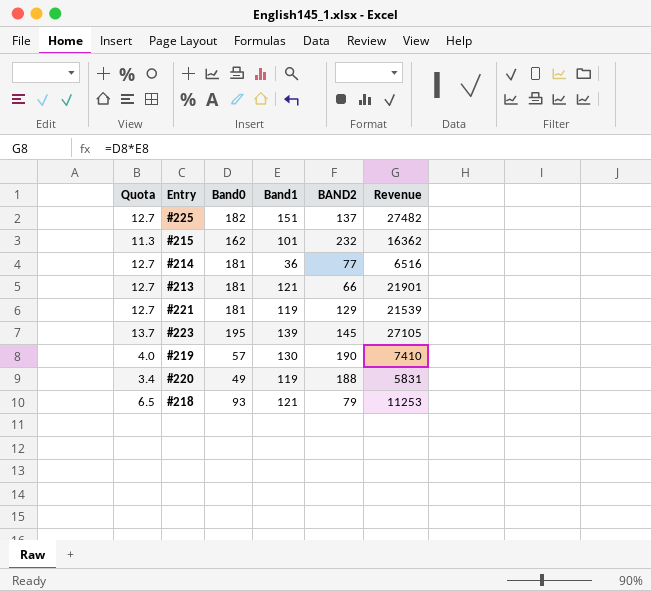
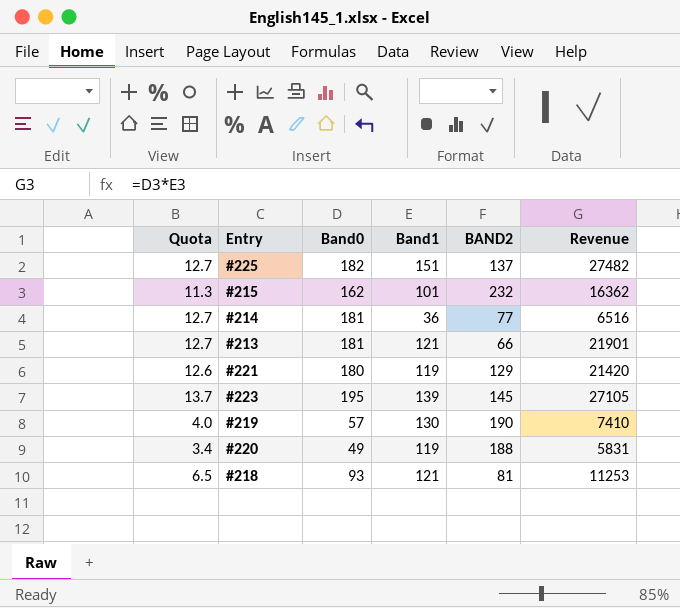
#221 | Quota: 12.7 -> 12.6
#221 | Band0: 181 -> 180
#221 | Revenue: 21539 -> 21420
#218 | BAND2: 79 -> 81

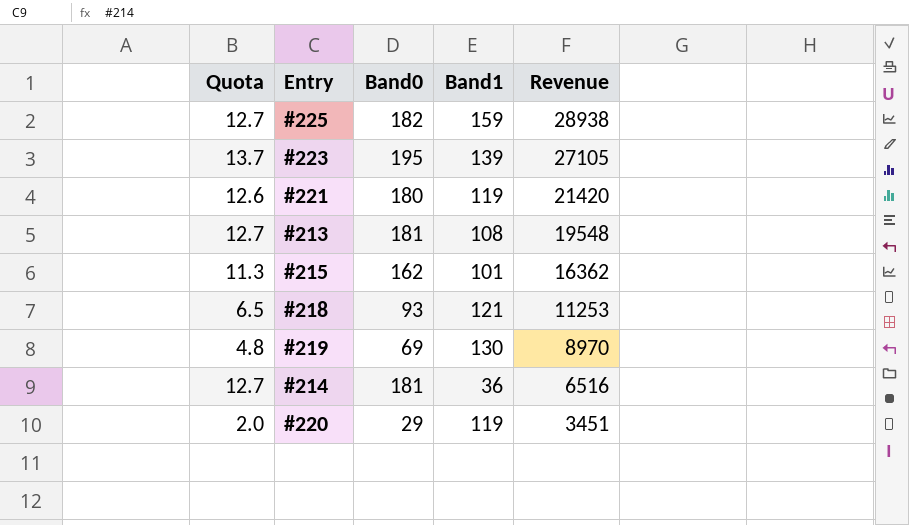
row order: none -> Revenue descending
column BAND2 | position: 5 -> none
#225 | Band1: 151 -> 159
#225 | Revenue: 27482 -> 28938
#213 | Band1: 121 -> 108
#213 | Revenue: 21901 -> 19548
#219 | Quota: 4.0 -> 4.8
#219 | Band0: 57 -> 69
#219 | Revenue: 7410 -> 8970
#220 | Quota: 3.4 -> 2.0
#220 | Band0: 49 -> 29
#220 | Revenue: 5831 -> 3451

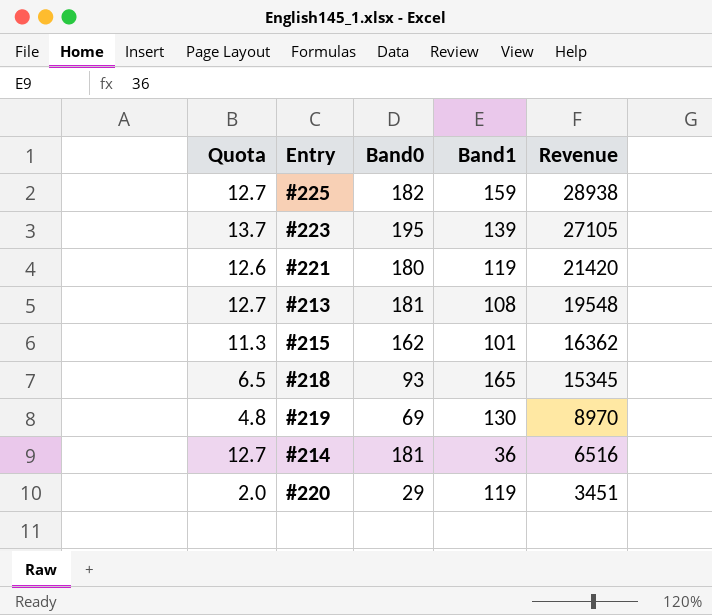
#218 | Band1: 121 -> 165
#218 | Revenue: 11253 -> 15345

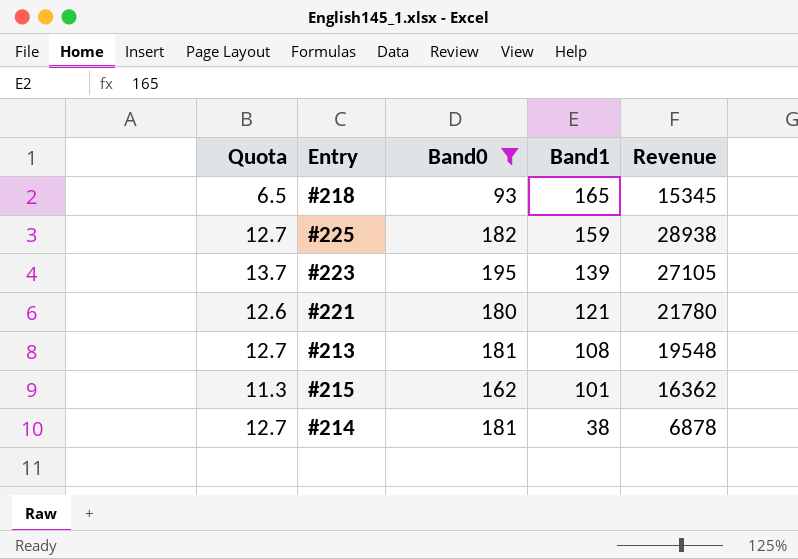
filter: none -> Band0 >= 93
row order: Revenue descending -> Band1 descending
#221 | Band1: 119 -> 121
#221 | Revenue: 21420 -> 21780
#214 | Band1: 36 -> 38
#214 | Revenue: 6516 -> 6878

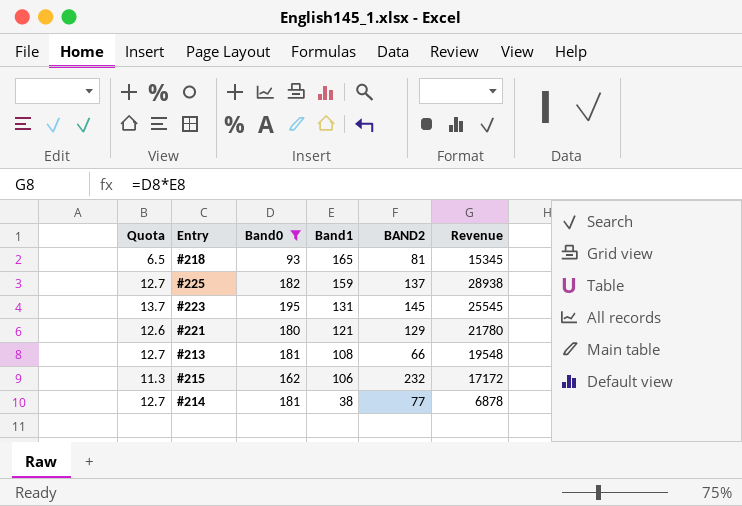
column BAND2 | position: none -> 5
#223 | Band1: 139 -> 131
#223 | Revenue: 27105 -> 25545
#215 | Band1: 101 -> 106
#215 | Revenue: 16362 -> 17172

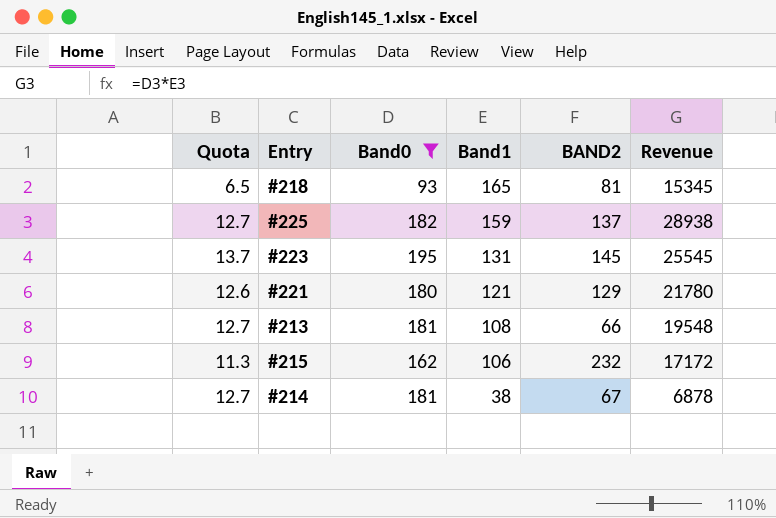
#214 | BAND2: 77 -> 67

